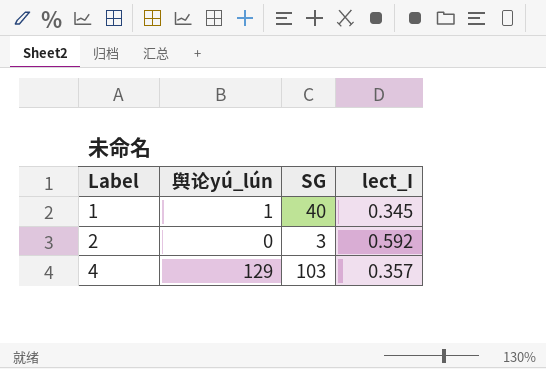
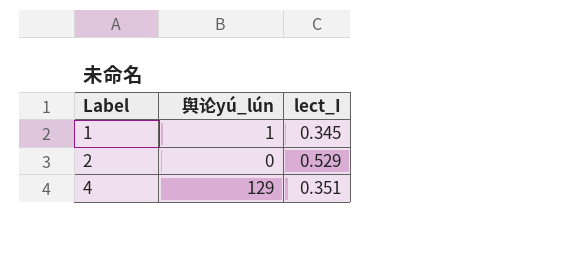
column SG | position: 3 -> none
2 | lect_I: 0.592 -> 0.529
4 | lect_I: 0.357 -> 0.351

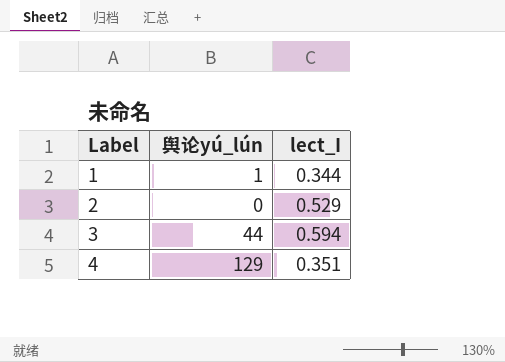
1 | lect_I: 0.345 -> 0.344
row 3: none -> 44 | 0.594

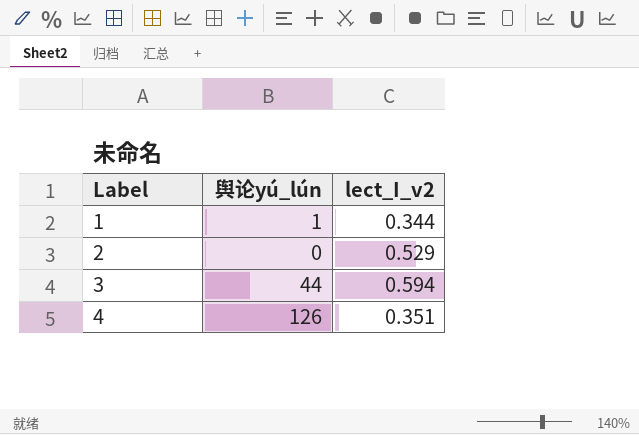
column name: lect_I -> lect_I_v2
4 | 舆论yú_lún: 129 -> 126

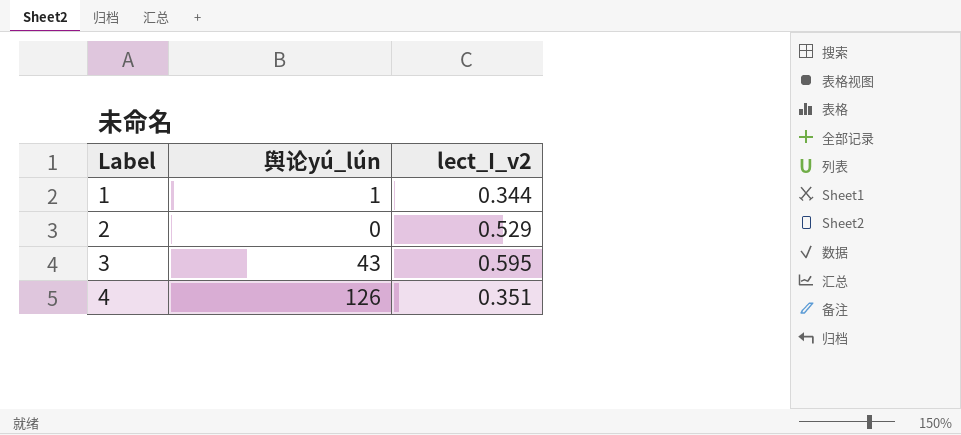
3 | 舆论yú_lún: 44 -> 43
3 | lect_I_v2: 0.594 -> 0.595

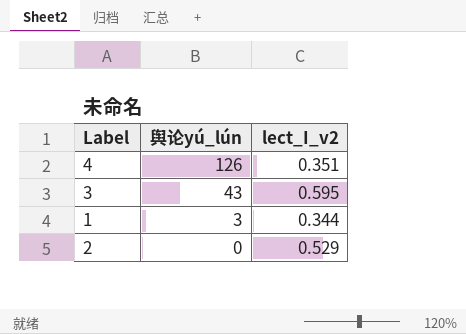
row order: Label ascending -> 舆论yú_lún descending
1 | 舆论yú_lún: 1 -> 3

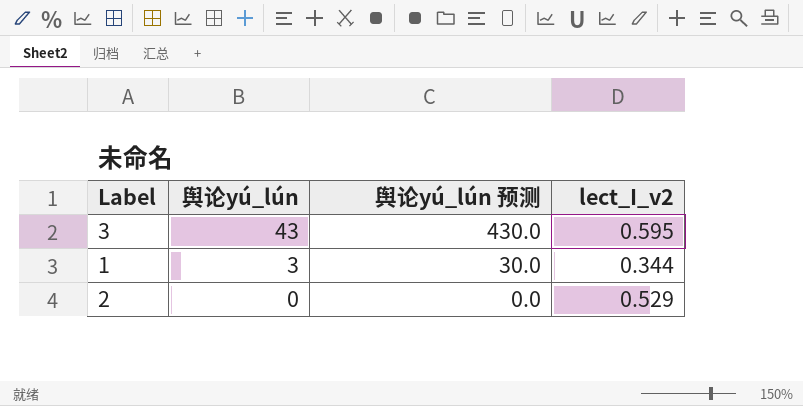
column 舆论yú_lún 预测 | formula: none -> [舆论yú_lún] * 10
row 4: 126 | 0.351 -> none

